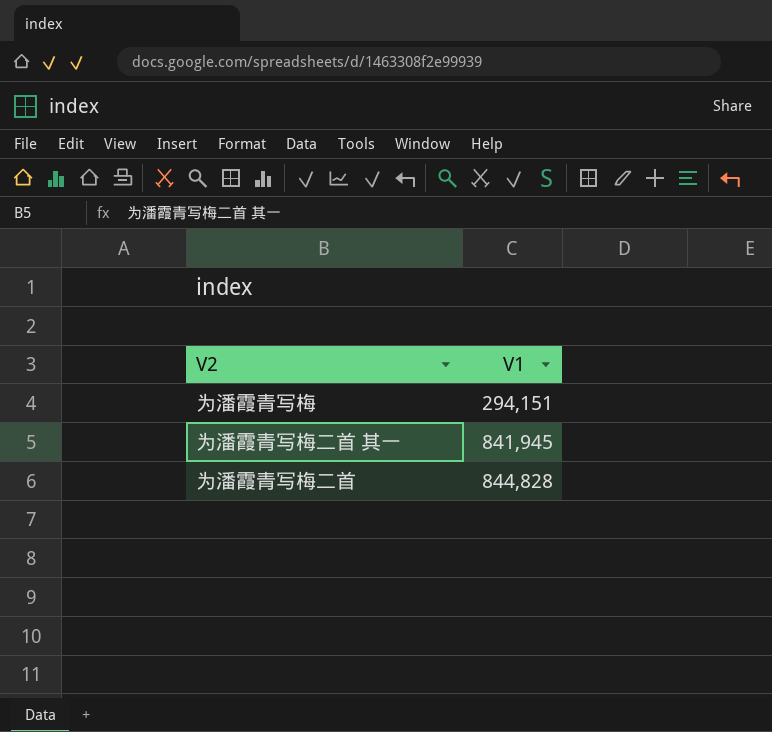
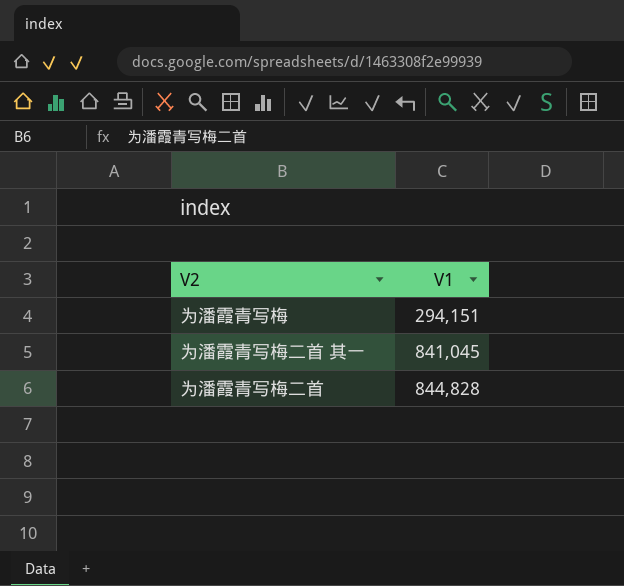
为潘霞青写梅二首 其一 | V1: 841,945 -> 841,045

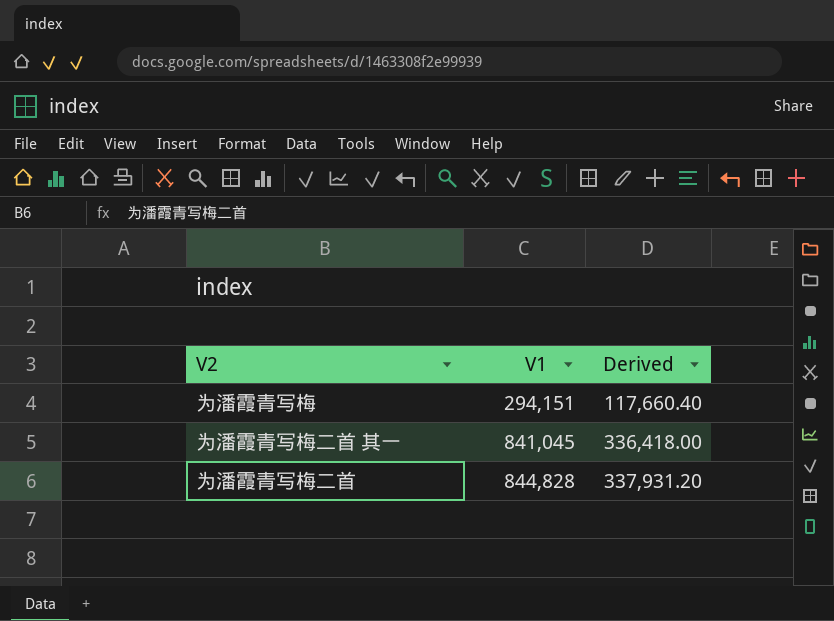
column Derived | formula: none -> [V1] * 0.4

